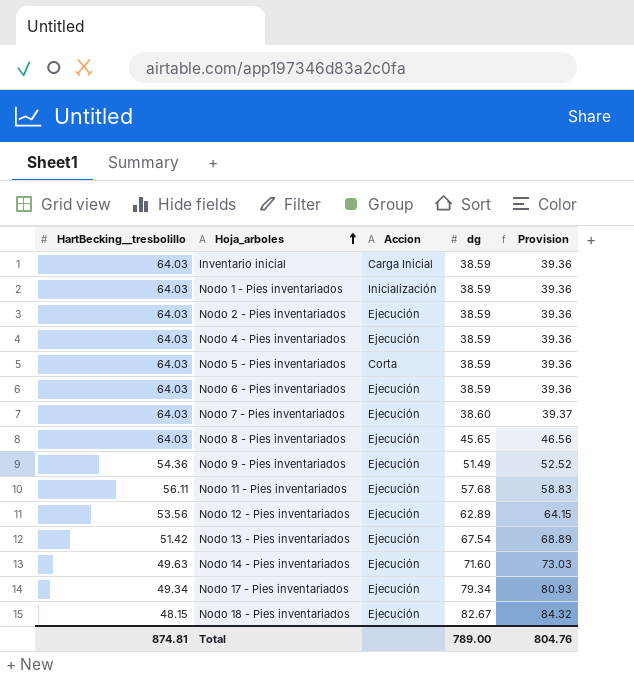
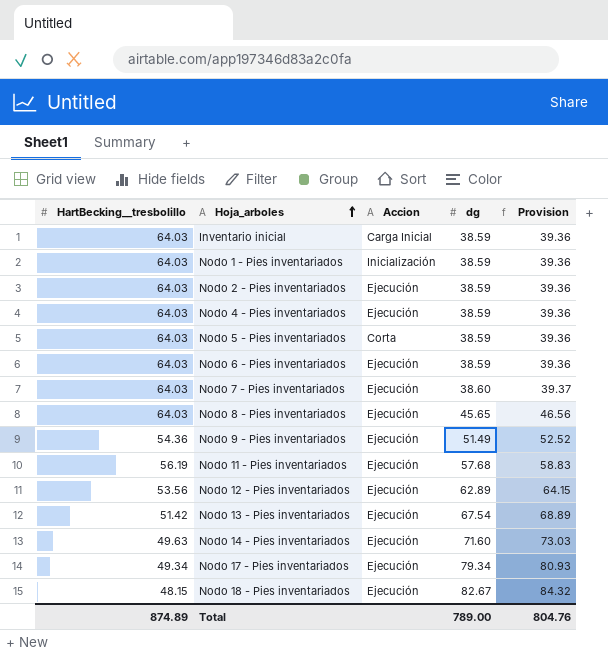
Nodo 11 - Pies inventariados | HartBecking__tresbolillo: 56.11 -> 56.19
Total | HartBecking__tresbolillo: 874.81 -> 874.89

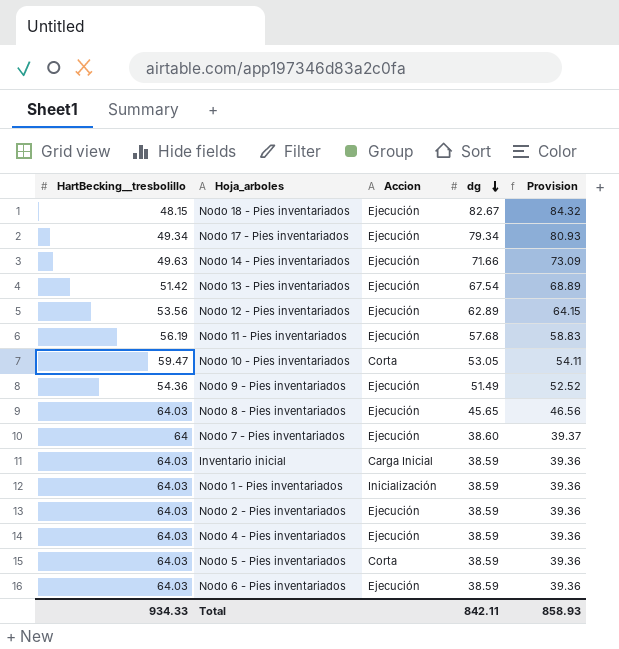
row order: Hoja_arboles ascending -> dg descending
Nodo 14 - Pies inventariados | dg: 71.60 -> 71.66
Nodo 14 - Pies inventariados | Provision: 73.03 -> 73.09
row Nodo 10 - Pies inventariados: none -> 59.47 | Corta | 53.05 | 54.11
Nodo 7 - Pies inventariados | HartBecking__tresbolillo: 64.03 -> 64
Total | HartBecking__tresbolillo: 874.89 -> 934.33
Total | dg: 789.00 -> 842.11
Total | Provision: 804.76 -> 858.93

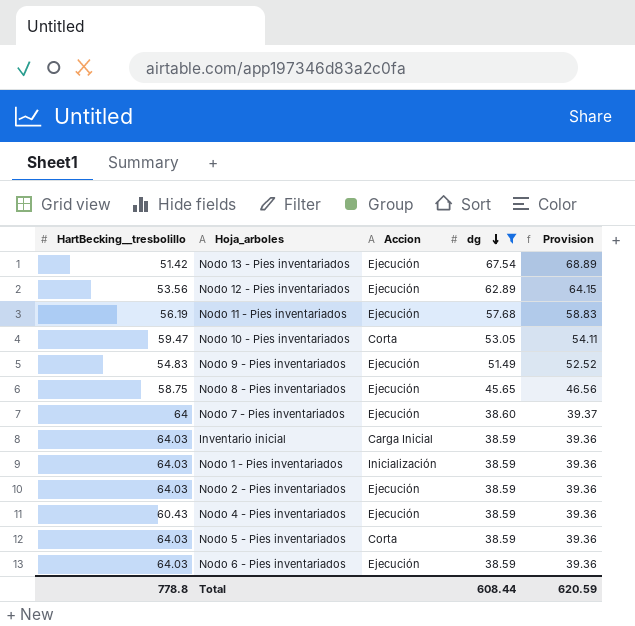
filter: none -> dg <= 67.54
Nodo 9 - Pies inventariados | HartBecking__tresbolillo: 54.36 -> 54.83
Nodo 8 - Pies inventariados | HartBecking__tresbolillo: 64.03 -> 58.75
Nodo 4 - Pies inventariados | HartBecking__tresbolillo: 64.03 -> 60.43
Total | HartBecking__tresbolillo: 934.33 -> 778.8
Total | dg: 842.11 -> 608.44
Total | Provision: 858.93 -> 620.59

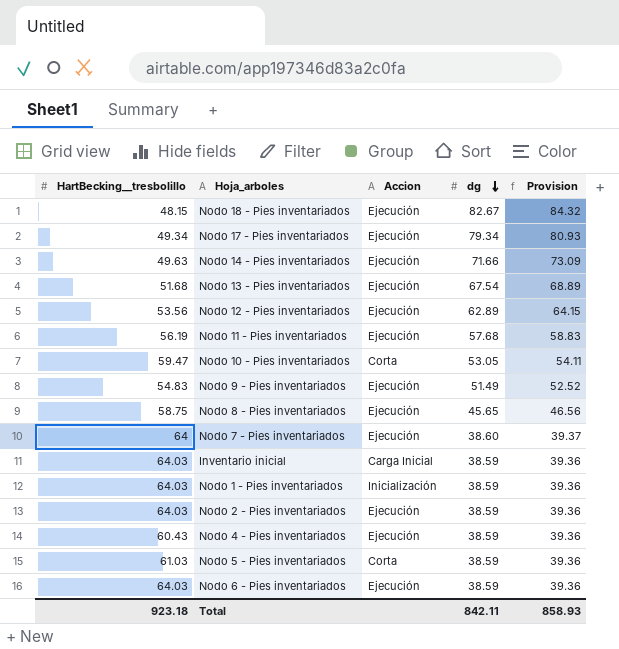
filter: dg <= 67.54 -> none
Nodo 13 - Pies inventariados | HartBecking__tresbolillo: 51.42 -> 51.68
Nodo 5 - Pies inventariados | HartBecking__tresbolillo: 64.03 -> 61.03
Total | HartBecking__tresbolillo: 778.8 -> 923.18
Total | dg: 608.44 -> 842.11
Total | Provision: 620.59 -> 858.93

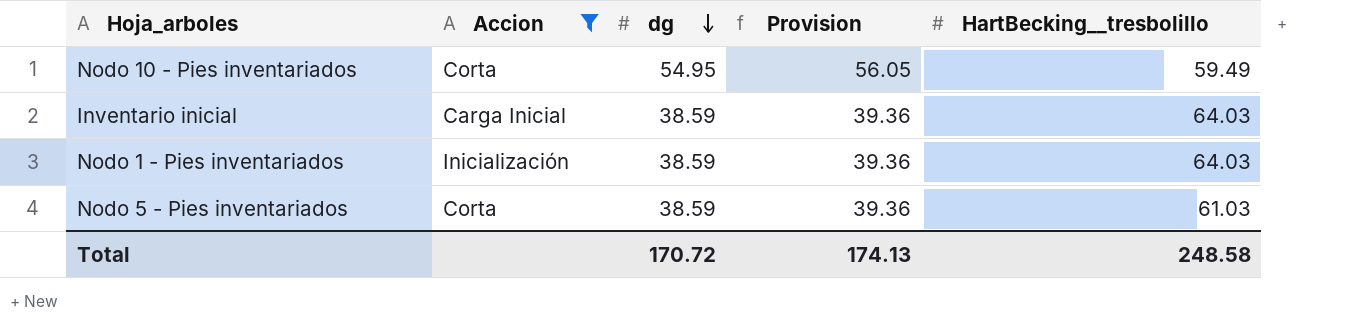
filter: none -> Accion != Ejecución
column HartBecking__tresbolillo | position: 1 -> 5
Nodo 10 - Pies inventariados | dg: 53.05 -> 54.95
Nodo 10 - Pies inventariados | Provision: 54.11 -> 56.05
Nodo 10 - Pies inventariados | HartBecking__tresbolillo: 59.47 -> 59.49
Total | dg: 842.11 -> 170.72
Total | Provision: 858.93 -> 174.13
Total | HartBecking__tresbolillo: 923.18 -> 248.58

